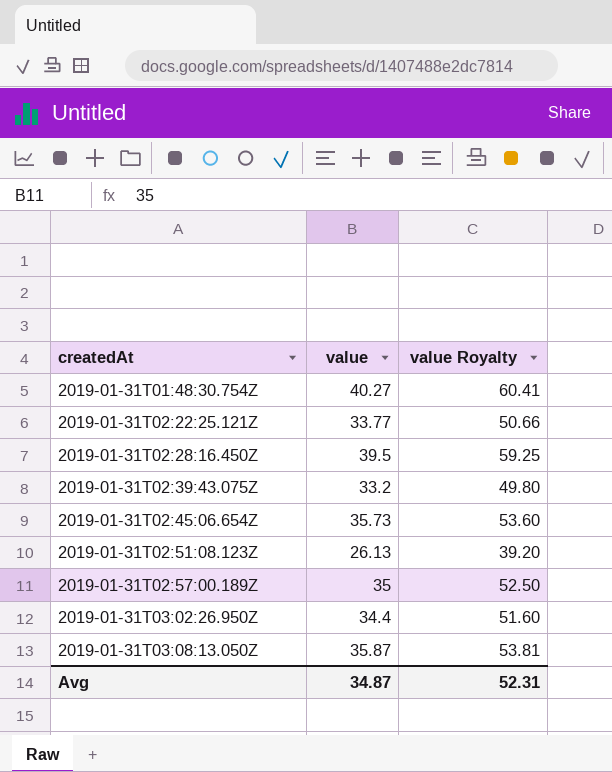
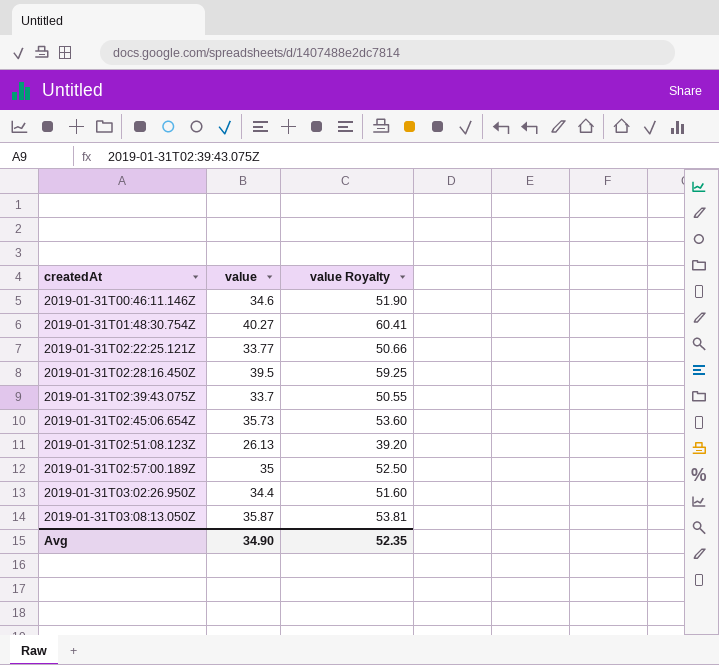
row 2019-01-31T00:46:11.146Z: none -> 34.6 | 51.90
2019-01-31T02:39:43.075Z | value: 33.2 -> 33.7
2019-01-31T02:39:43.075Z | value Royalty: 49.80 -> 50.55
Avg | value: 34.87 -> 34.90
Avg | value Royalty: 52.31 -> 52.35

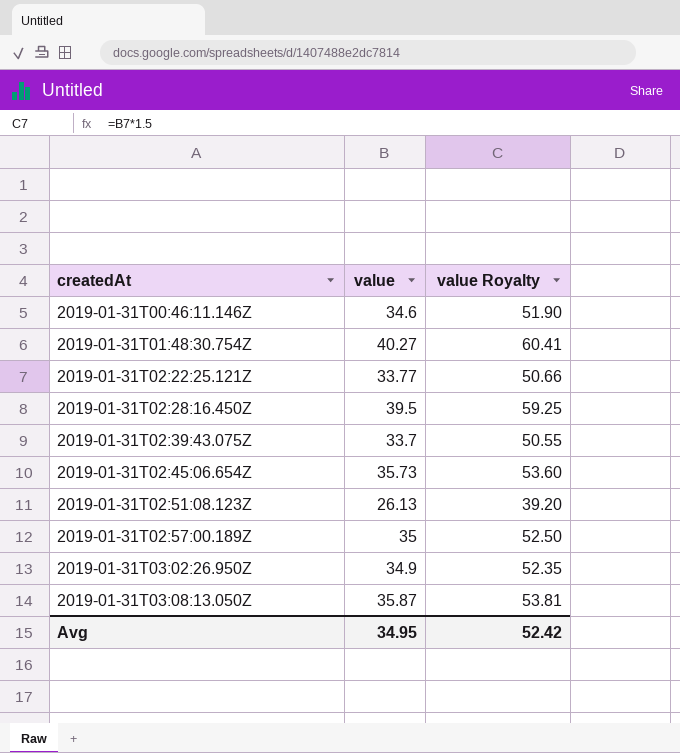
2019-01-31T03:02:26.950Z | value: 34.4 -> 34.9
2019-01-31T03:02:26.950Z | value Royalty: 51.60 -> 52.35
Avg | value: 34.90 -> 34.95
Avg | value Royalty: 52.35 -> 52.42

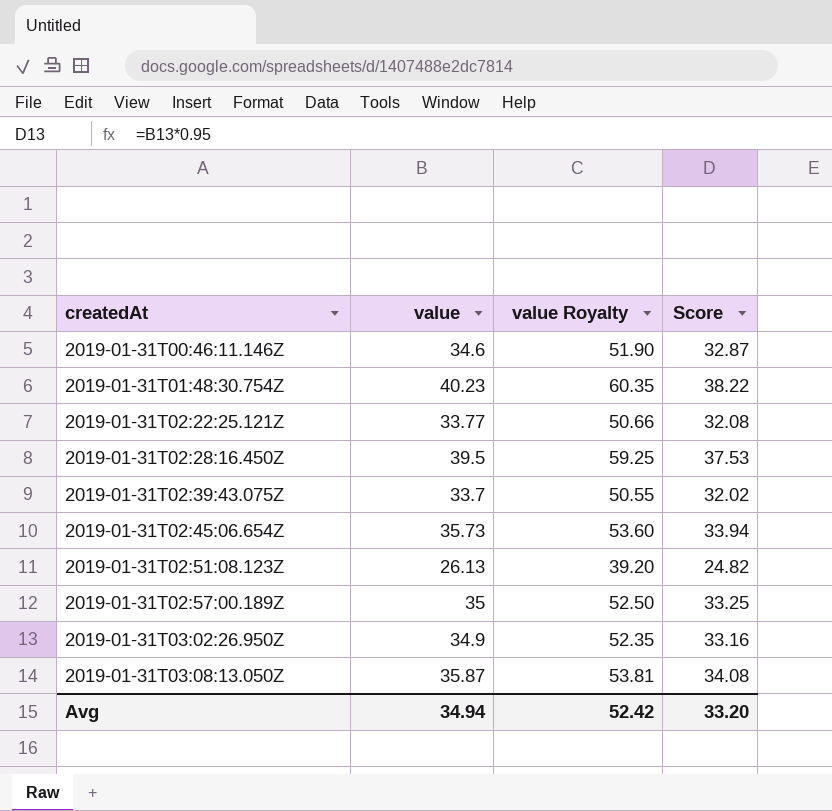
column Score | formula: none -> [value] * 0.95
2019-01-31T01:48:30.754Z | value: 40.27 -> 40.23
2019-01-31T01:48:30.754Z | value Royalty: 60.41 -> 60.35
Avg | value: 34.95 -> 34.94

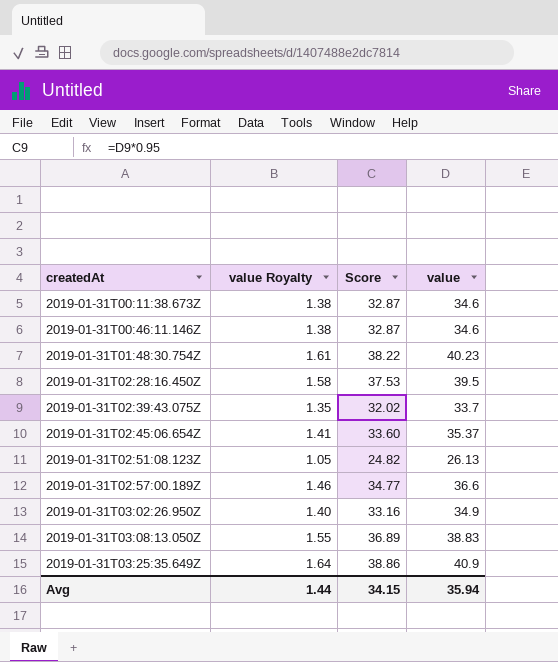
column value Royalty | formula: [value] * 1.5 -> [value] * 0.04
column value | position: 2 -> 4
row 2019-01-31T02:22:25.121Z: 33.77 | 50.66 | 32.08 -> none
row 2019-01-31T00:11:38.673Z: none -> 1.38 | 32.87 | 34.6
2019-01-31T02:45:06.654Z | Score: 33.94 -> 33.60
2019-01-31T02:45:06.654Z | value: 35.73 -> 35.37
2019-01-31T02:57:00.189Z | Score: 33.25 -> 34.77
2019-01-31T02:57:00.189Z | value: 35 -> 36.6
2019-01-31T03:08:13.050Z | Score: 34.08 -> 36.89
2019-01-31T03:08:13.050Z | value: 35.87 -> 38.83
row 2019-01-31T03:25:35.649Z: none -> 1.64 | 38.86 | 40.9
Avg | value Royalty: 52.42 -> 1.44
Avg | Score: 33.20 -> 34.15
Avg | value: 34.94 -> 35.94

